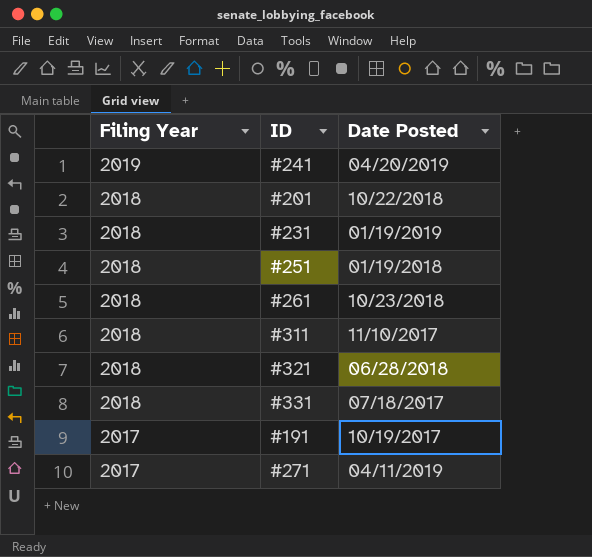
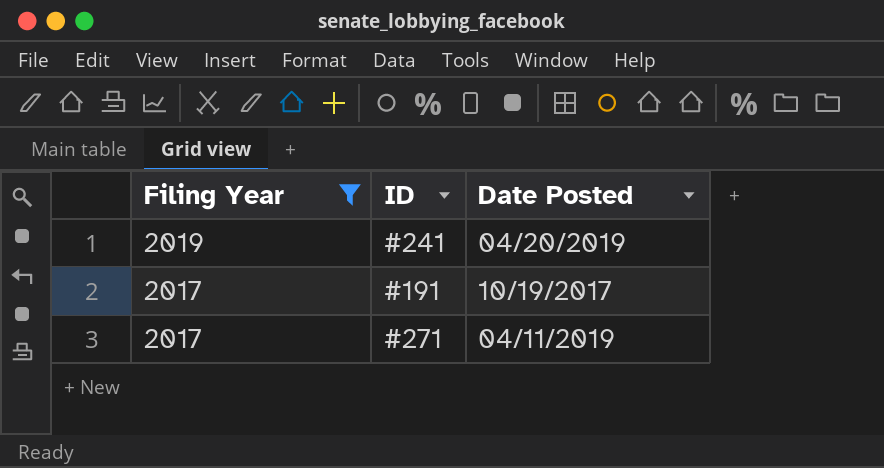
filter: none -> Filing Year != 2018

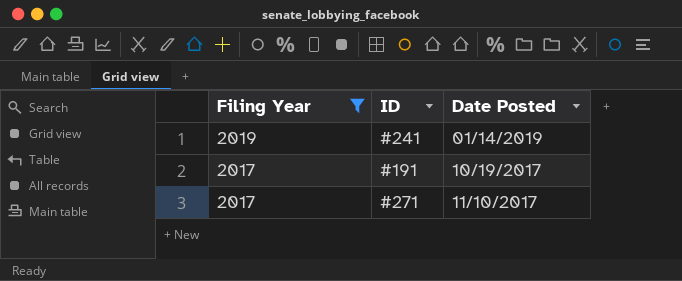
#241 | Date Posted: 04/20/2019 -> 01/14/2019
#271 | Date Posted: 04/11/2019 -> 11/10/2017

